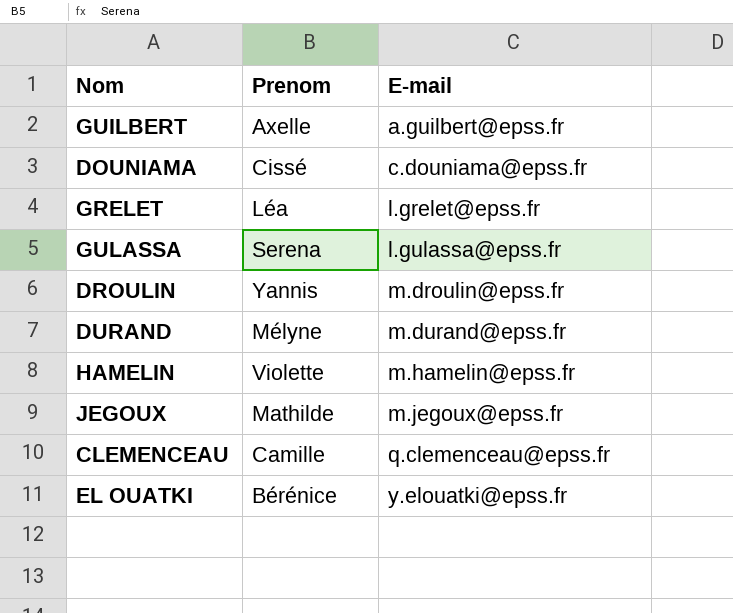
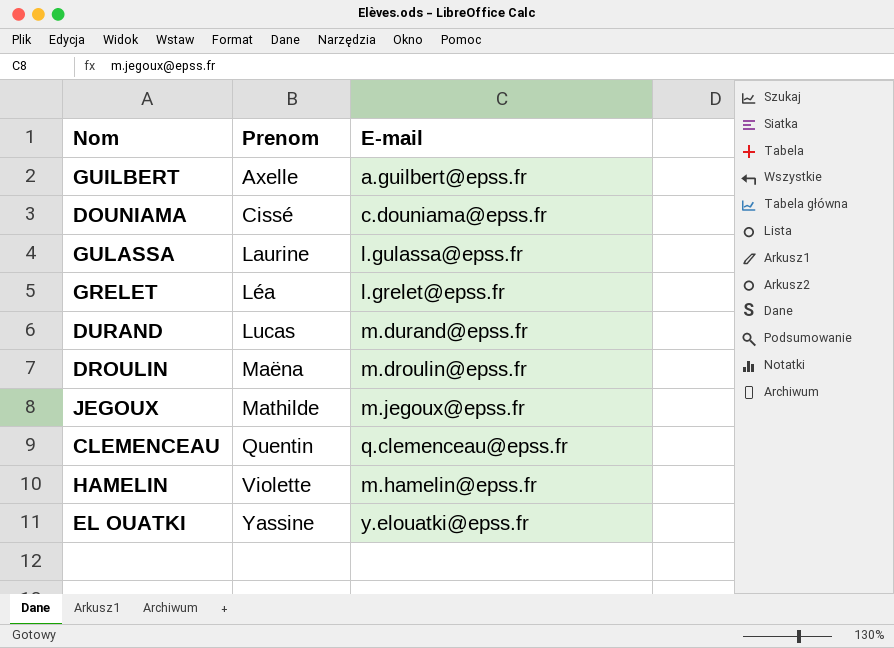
row order: E-mail ascending -> Prenom ascending
GULASSA | Prenom: Serena -> Laurine
DURAND | Prenom: Mélyne -> Lucas
DROULIN | Prenom: Yannis -> Maëna
CLEMENCEAU | Prenom: Camille -> Quentin
EL OUATKI | Prenom: Bérénice -> Yassine

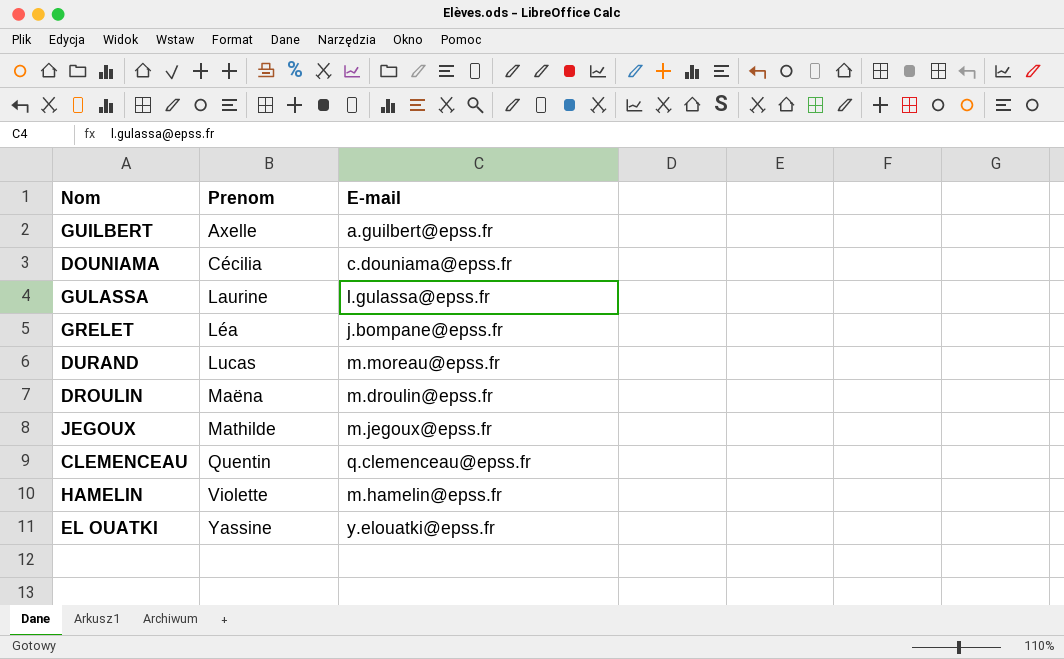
DOUNIAMA | Prenom: Cissé -> Cécilia
GRELET | E-mail: l.grelet@epss.fr -> j.bompane@epss.fr
DURAND | E-mail: m.durand@epss.fr -> m.moreau@epss.fr

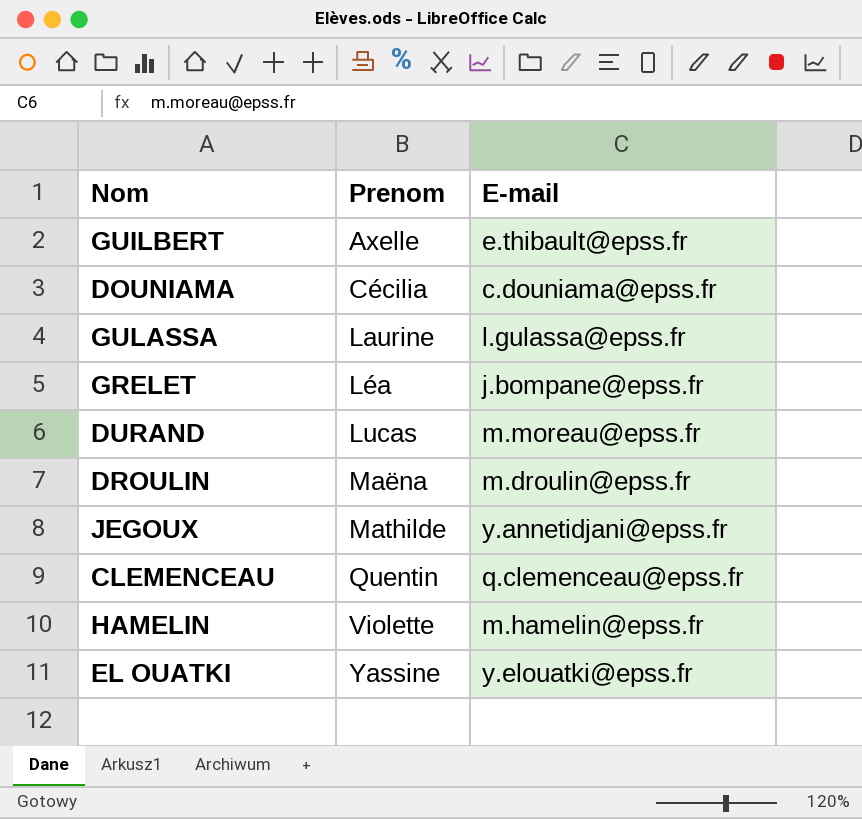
GUILBERT | E-mail: a.guilbert@epss.fr -> e.thibault@epss.fr
JEGOUX | E-mail: m.jegoux@epss.fr -> y.annetidjani@epss.fr

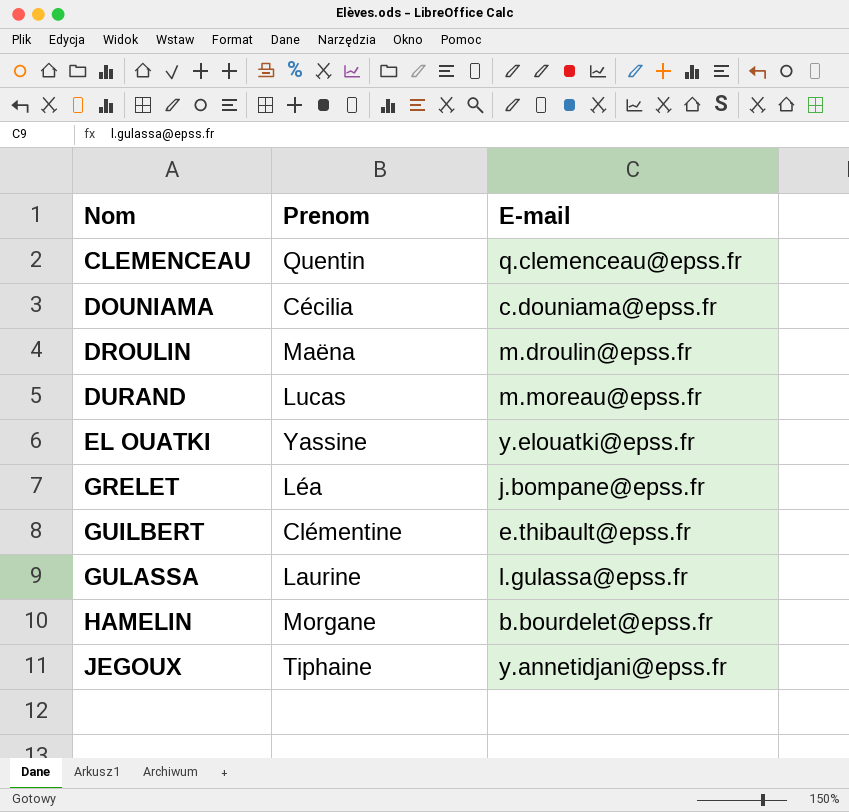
row order: Prenom ascending -> Nom ascending
GUILBERT | Prenom: Axelle -> Clémentine
HAMELIN | Prenom: Violette -> Morgane
HAMELIN | E-mail: m.hamelin@epss.fr -> b.bourdelet@epss.fr
JEGOUX | Prenom: Mathilde -> Tiphaine

